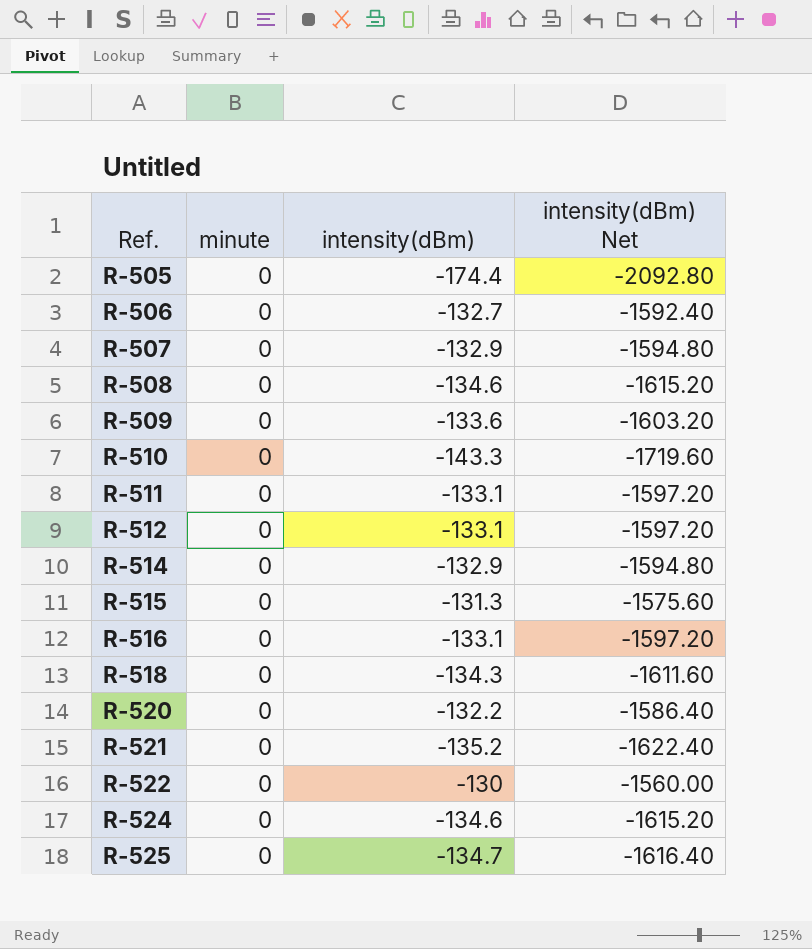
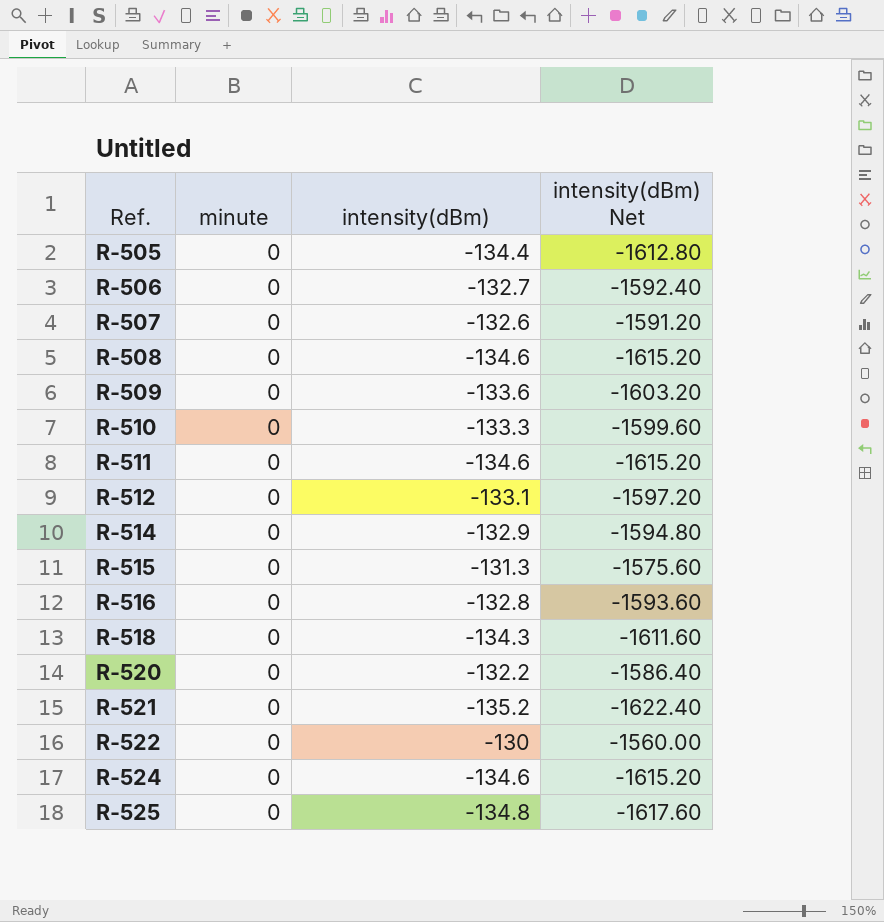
R-505 | intensity(dBm): -174.4 -> -134.4
R-505 | intensity(dBm) Net: -2092.80 -> -1612.80
R-507 | intensity(dBm): -132.9 -> -132.6
R-507 | intensity(dBm) Net: -1594.80 -> -1591.20
R-510 | intensity(dBm): -143.3 -> -133.3
R-510 | intensity(dBm) Net: -1719.60 -> -1599.60
R-511 | intensity(dBm): -133.1 -> -134.6
R-511 | intensity(dBm) Net: -1597.20 -> -1615.20
R-516 | intensity(dBm): -133.1 -> -132.8
R-516 | intensity(dBm) Net: -1597.20 -> -1593.60
R-525 | intensity(dBm): -134.7 -> -134.8
R-525 | intensity(dBm) Net: -1616.40 -> -1617.60

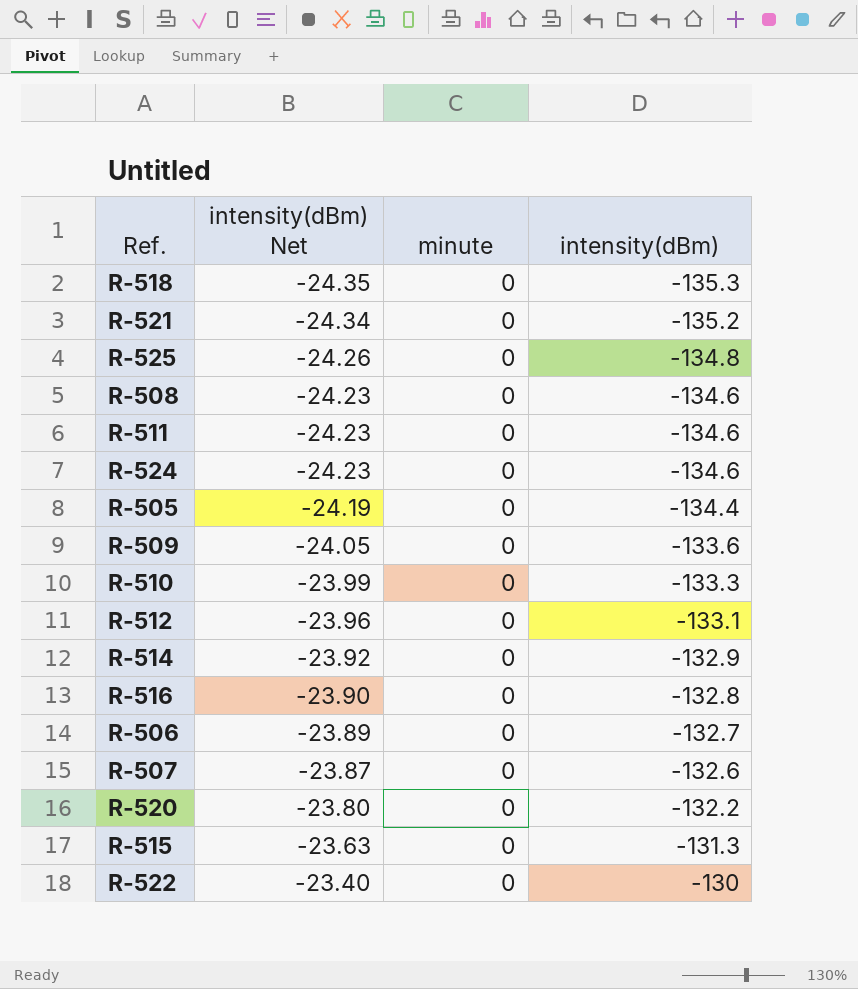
row order: Ref. ascending -> intensity(dBm) Net ascending
column intensity(dBm) Net | formula: [intensity(dBm)] * 12 -> [intensity(dBm)] * 0.18
column intensity(dBm) Net | position: 4 -> 2
R-518 | intensity(dBm): -134.3 -> -135.3

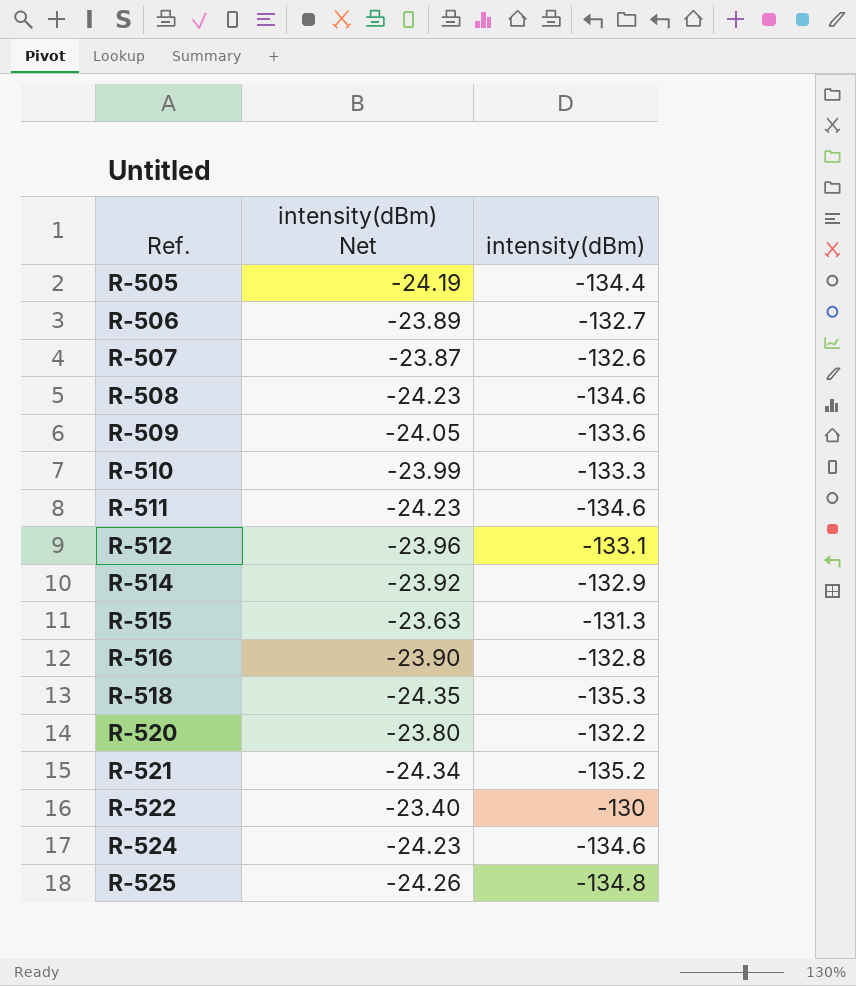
row order: intensity(dBm) Net ascending -> Ref. ascending
column minute | position: 3 -> none

